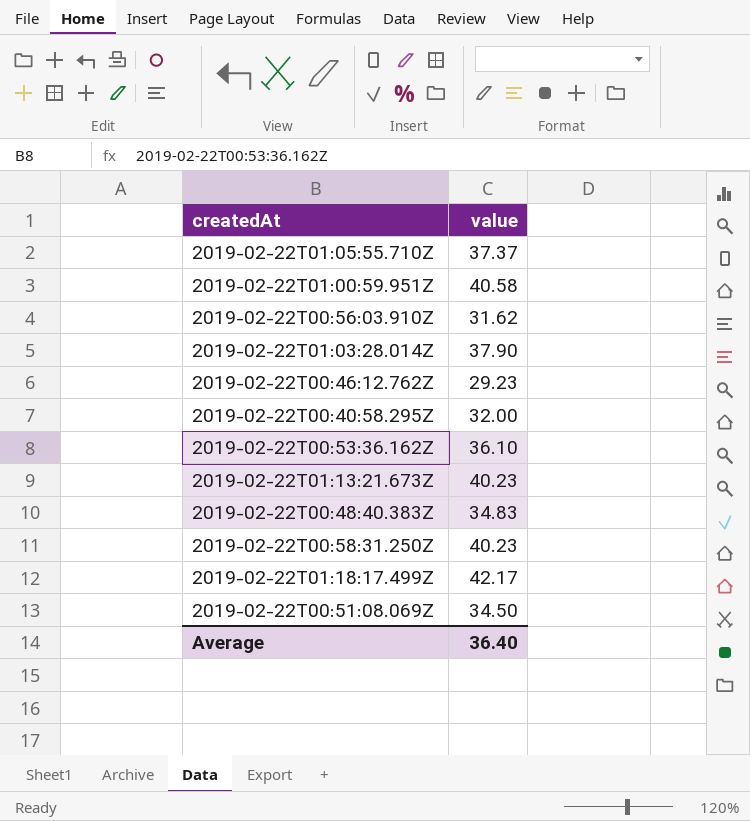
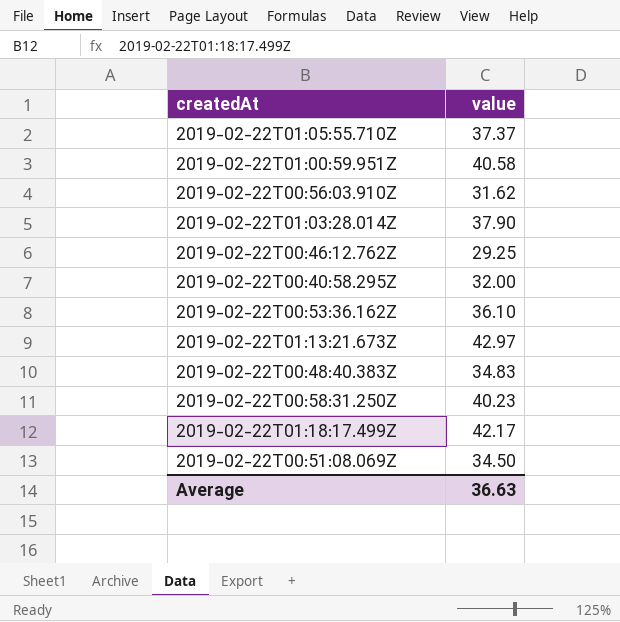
2019-02-22T00:46:12.762Z | value: 29.23 -> 29.25
2019-02-22T01:13:21.673Z | value: 40.23 -> 42.97
Average | value: 36.40 -> 36.63

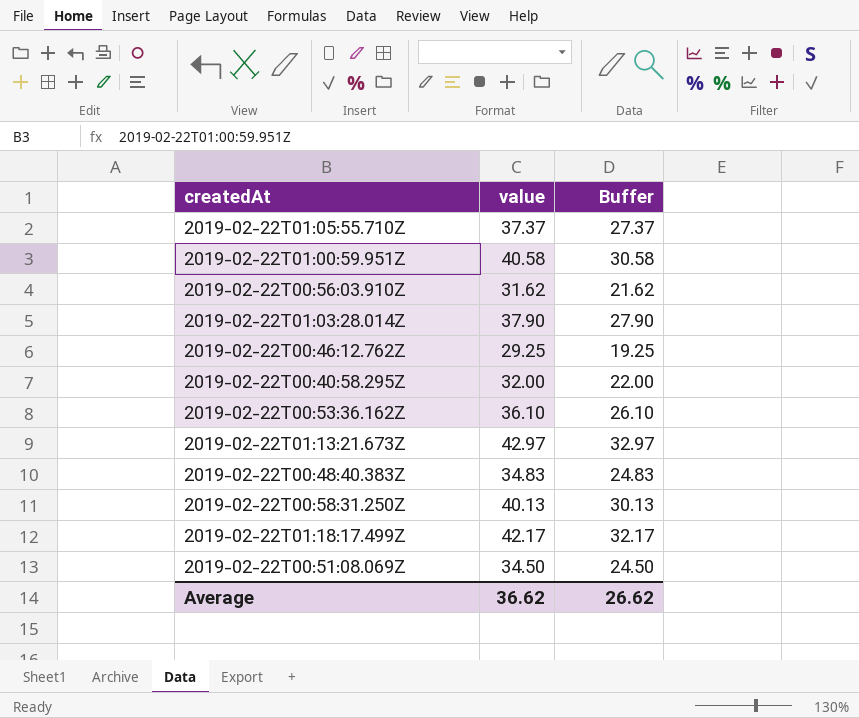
column Buffer | formula: none -> [value] - 10
2019-02-22T00:58:31.250Z | value: 40.23 -> 40.13
Average | value: 36.63 -> 36.62

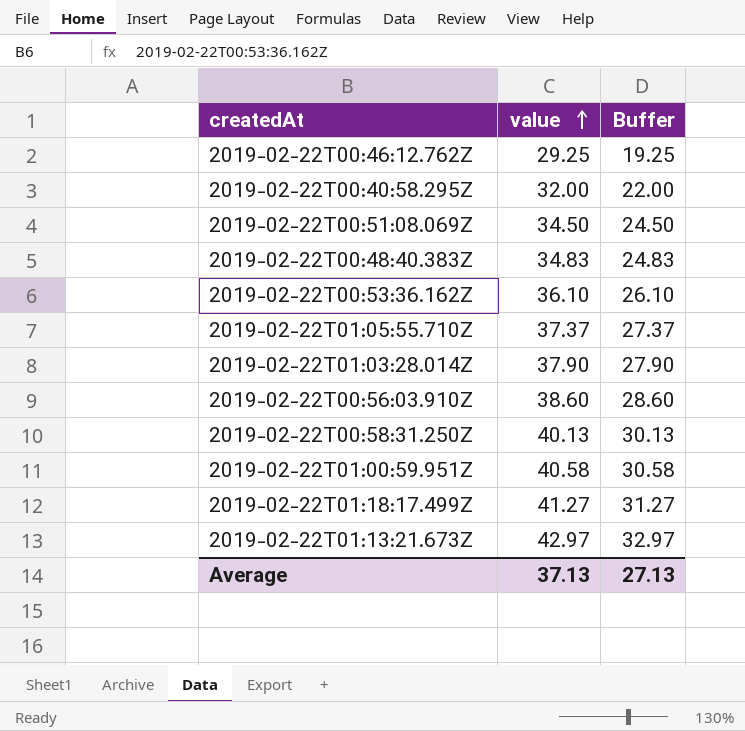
row order: none -> value ascending
2019-02-22T00:56:03.910Z | value: 31.62 -> 38.60
2019-02-22T00:56:03.910Z | Buffer: 21.62 -> 28.60
2019-02-22T01:18:17.499Z | value: 42.17 -> 41.27
2019-02-22T01:18:17.499Z | Buffer: 32.17 -> 31.27
Average | value: 36.62 -> 37.13
Average | Buffer: 26.62 -> 27.13

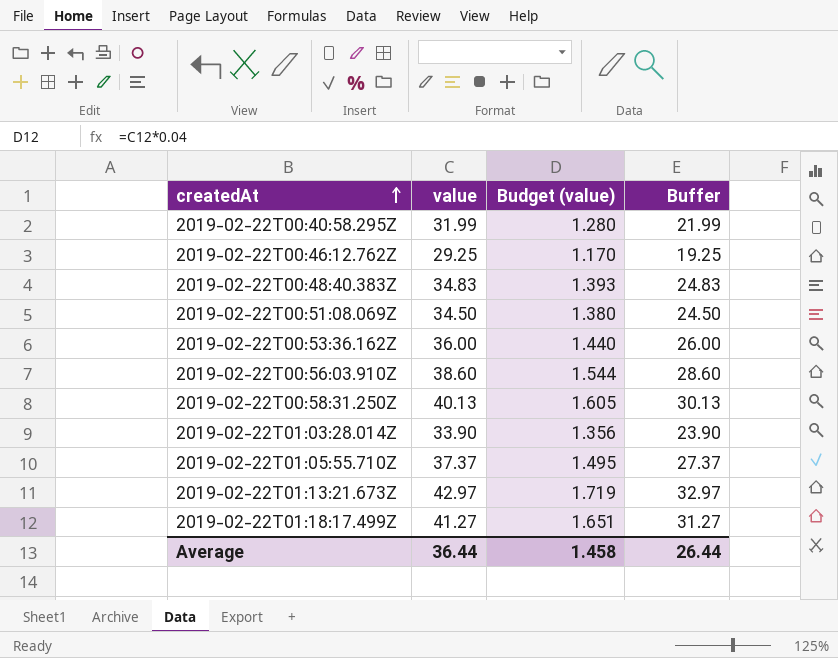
row order: value ascending -> createdAt ascending
column Budget (value) | formula: none -> [value] * 0.04
row 2019-02-22T01:00:59.951Z: 40.58 | 30.58 -> none
2019-02-22T00:40:58.295Z | value: 32.00 -> 31.99
2019-02-22T00:40:58.295Z | Buffer: 22.00 -> 21.99
2019-02-22T00:53:36.162Z | value: 36.10 -> 36.00
2019-02-22T00:53:36.162Z | Buffer: 26.10 -> 26.00
2019-02-22T01:03:28.014Z | value: 37.90 -> 33.90
2019-02-22T01:03:28.014Z | Buffer: 27.90 -> 23.90
Average | value: 37.13 -> 36.44
Average | Buffer: 27.13 -> 26.44

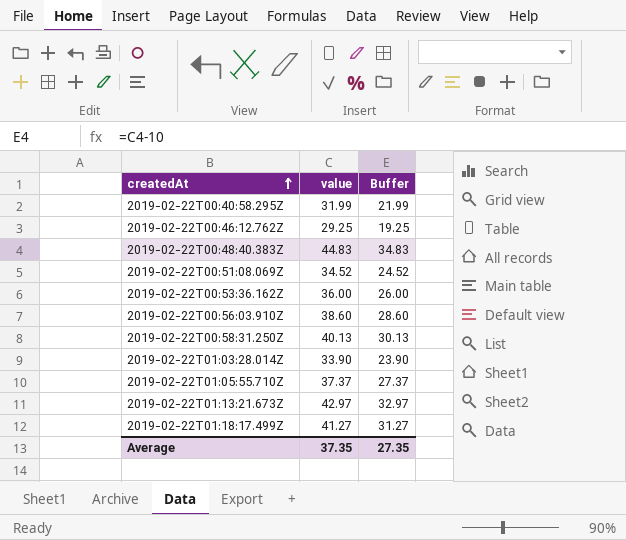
column Budget (value) | formula: [value] * 0.04 -> none
2019-02-22T00:48:40.383Z | value: 34.83 -> 44.83
2019-02-22T00:48:40.383Z | Buffer: 24.83 -> 34.83
2019-02-22T00:51:08.069Z | value: 34.50 -> 34.52
2019-02-22T00:51:08.069Z | Buffer: 24.50 -> 24.52
Average | value: 36.44 -> 37.35
Average | Buffer: 26.44 -> 27.35

